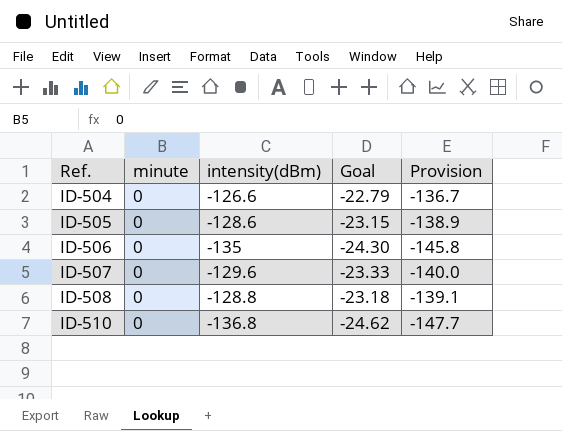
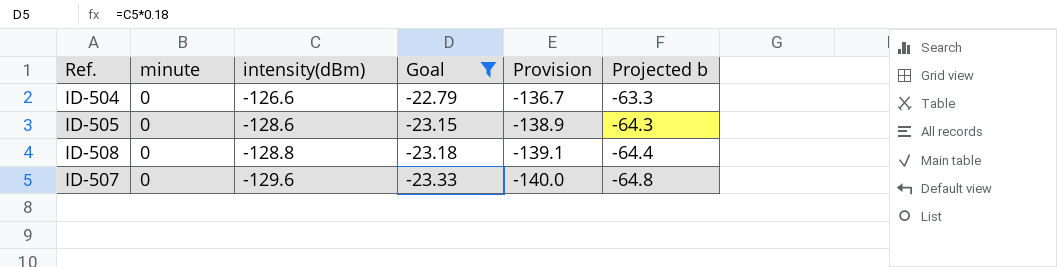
filter: none -> Goal >= -23.33
row order: Ref. ascending -> intensity(dBm) descending
column Projected b | formula: none -> [intensity(dBm)] * 0.5

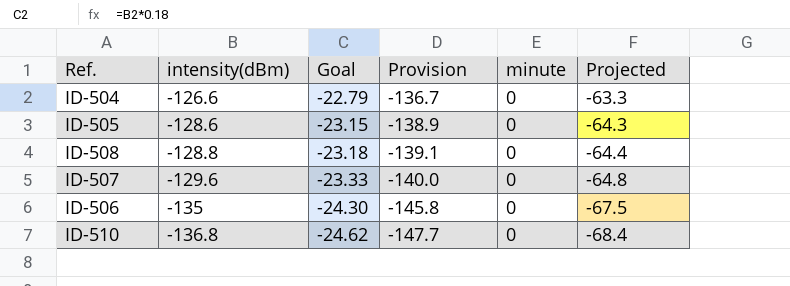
filter: Goal >= -23.33 -> none
column minute | position: 2 -> 5
column name: Projected b -> Projected

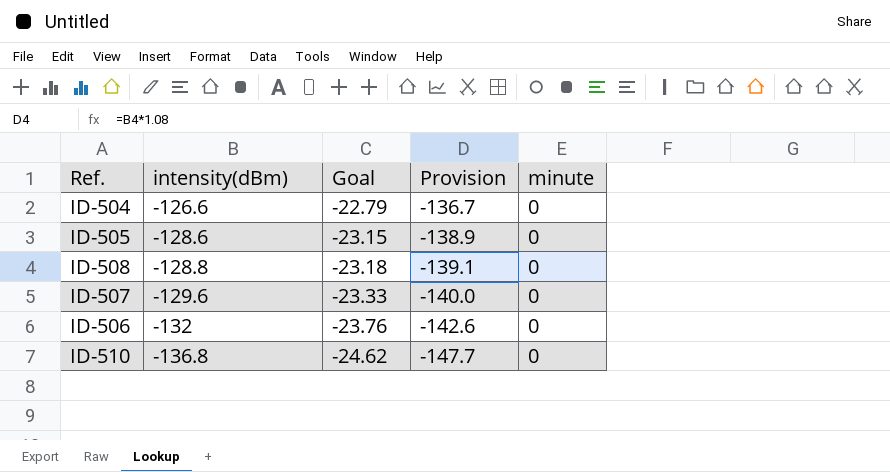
column Projected | formula: [intensity(dBm)] * 0.5 -> none
ID-506 | intensity(dBm): -135 -> -132
ID-506 | Goal: -24.30 -> -23.76
ID-506 | Provision: -145.8 -> -142.6

